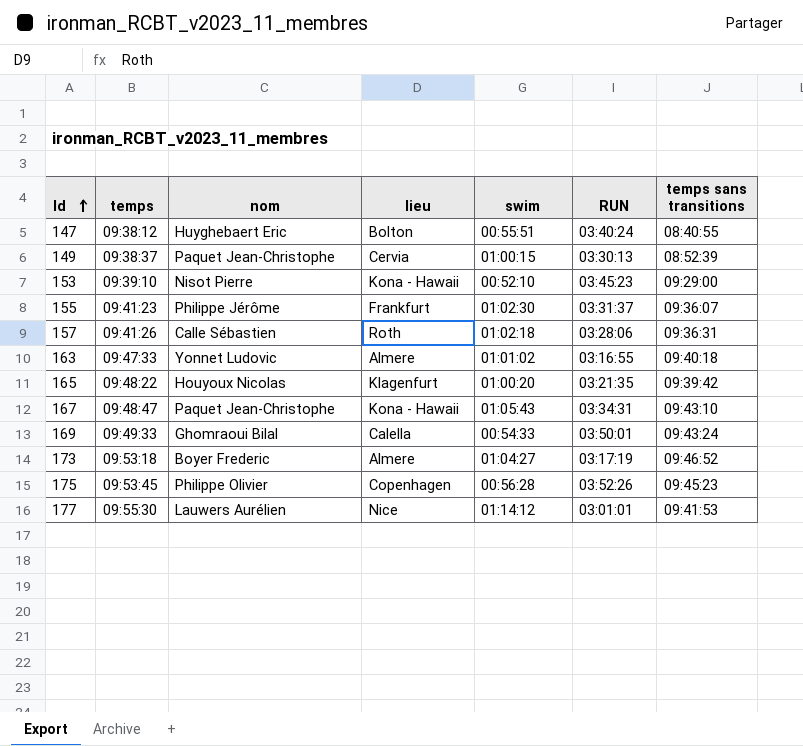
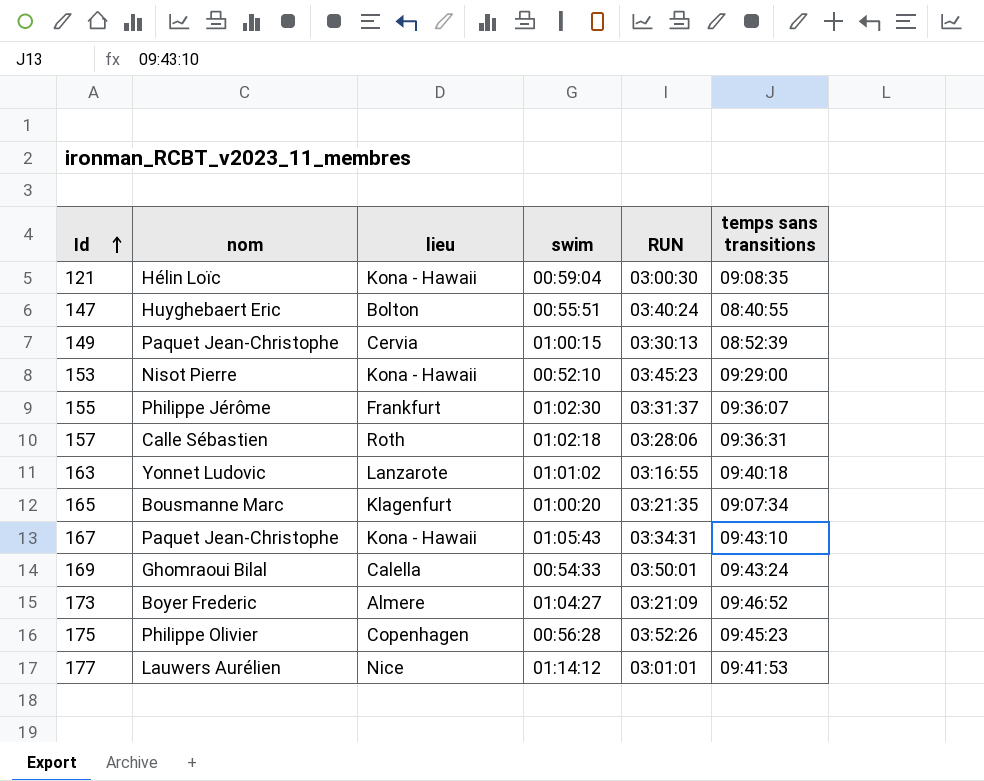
column temps | position: 2 -> none
row 121: none -> Hélin Loïc | Kona - Hawaii | 00:59:04 | 03:00:30 | 09:08:35
163 | lieu: Almere -> Lanzarote
165 | nom: Houyoux Nicolas -> Bousmanne Marc
165 | temps sans transitions: 09:39:42 -> 09:07:34
173 | RUN: 03:17:19 -> 03:21:09

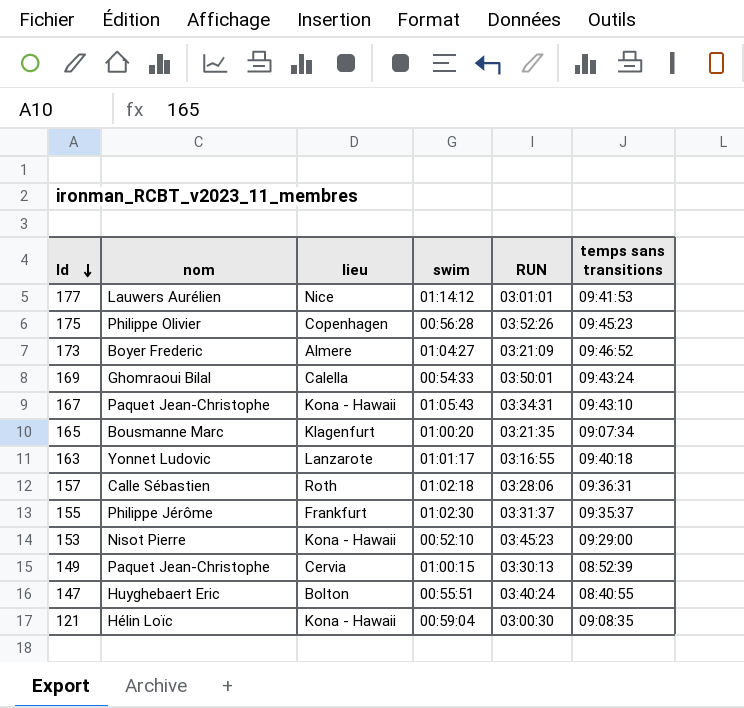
row order: Id ascending -> Id descending
163 | swim: 01:01:02 -> 01:01:17
155 | temps sans transitions: 09:36:07 -> 09:35:37

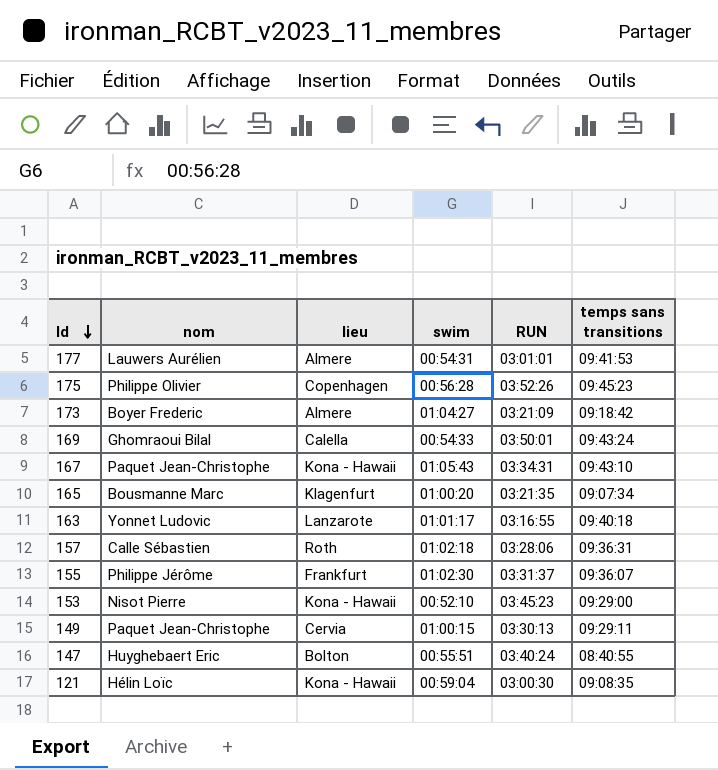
177 | lieu: Nice -> Almere
177 | swim: 01:14:12 -> 00:54:31
173 | temps sans transitions: 09:46:52 -> 09:18:42
155 | temps sans transitions: 09:35:37 -> 09:36:07
149 | temps sans transitions: 08:52:39 -> 09:29:11

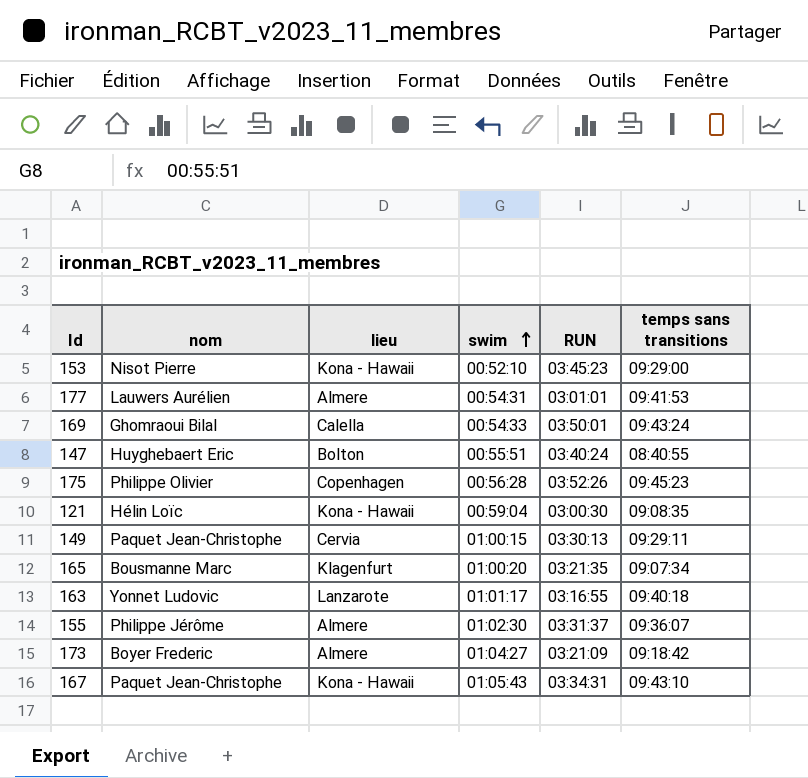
row order: Id descending -> swim ascending
row 157: Calle Sébastien | Roth | 01:02:18 | 03:28:06 | 09:36:31 -> none
155 | lieu: Frankfurt -> Almere

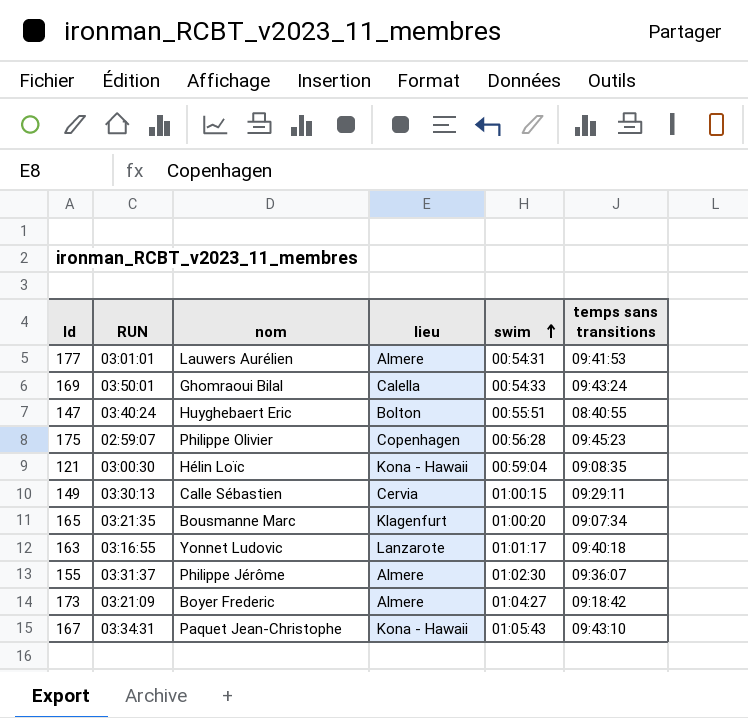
column RUN | position: 5 -> 2
row 153: Nisot Pierre | Kona - Hawaii | 00:52:10 | 03:45:23 | 09:29:00 -> none
175 | RUN: 03:52:26 -> 02:59:07
149 | nom: Paquet Jean-Christophe -> Calle Sébastien

